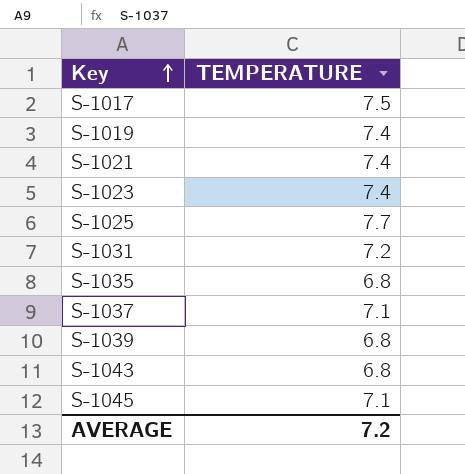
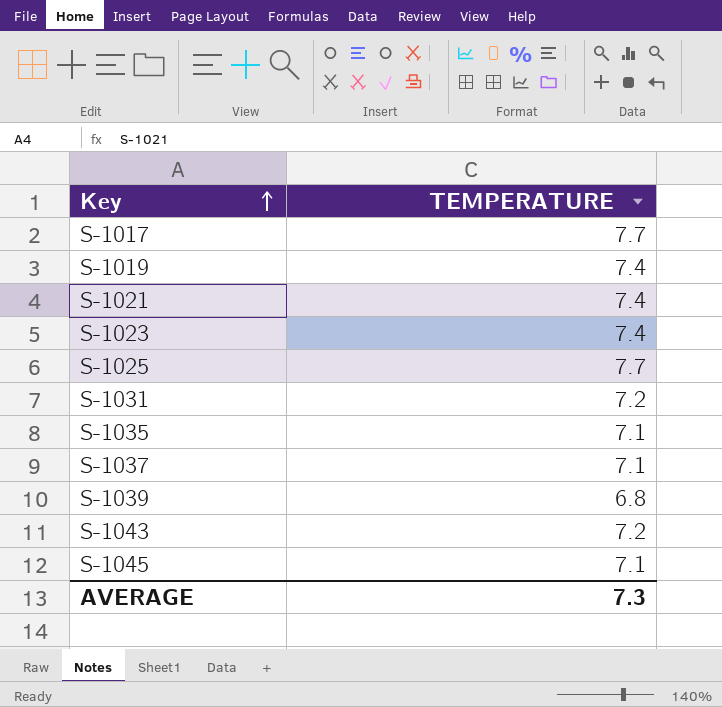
S-1017 | TEMPERATURE: 7.5 -> 7.7
S-1035 | TEMPERATURE: 6.8 -> 7.1
S-1043 | TEMPERATURE: 6.8 -> 7.2
AVERAGE | TEMPERATURE: 7.2 -> 7.3

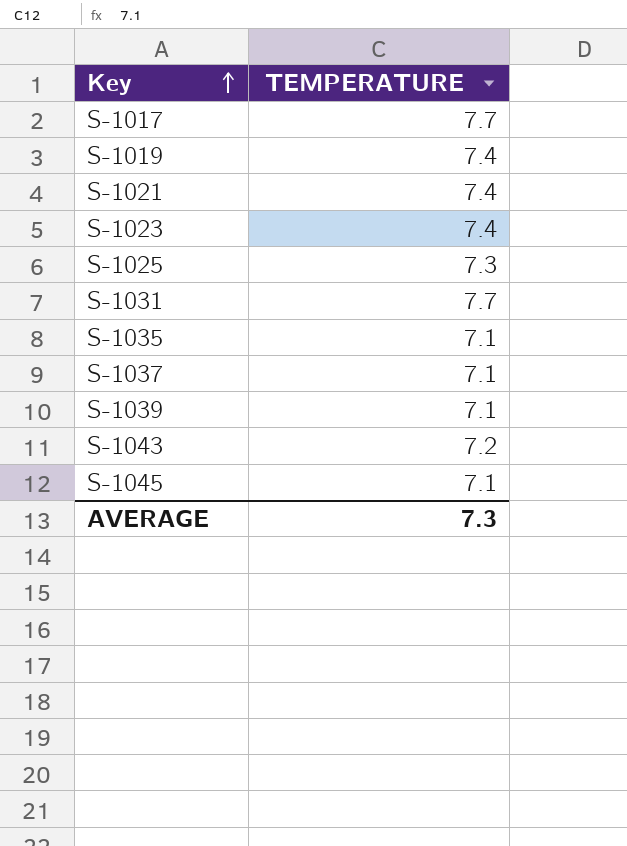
S-1025 | TEMPERATURE: 7.7 -> 7.3
S-1031 | TEMPERATURE: 7.2 -> 7.7
S-1039 | TEMPERATURE: 6.8 -> 7.1

